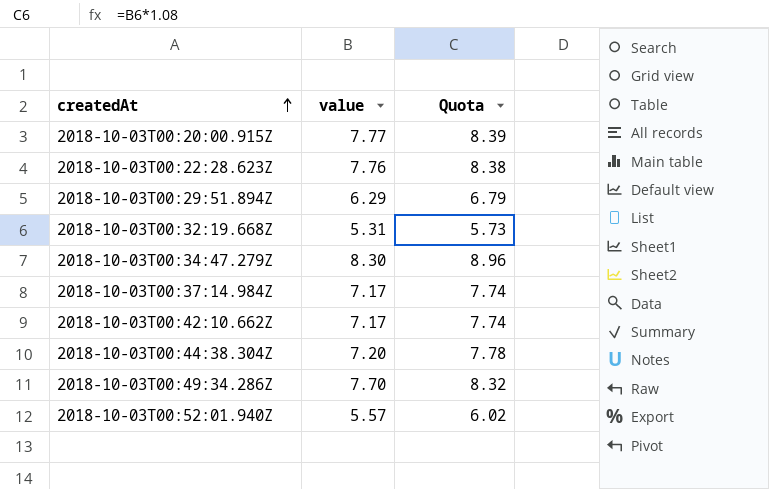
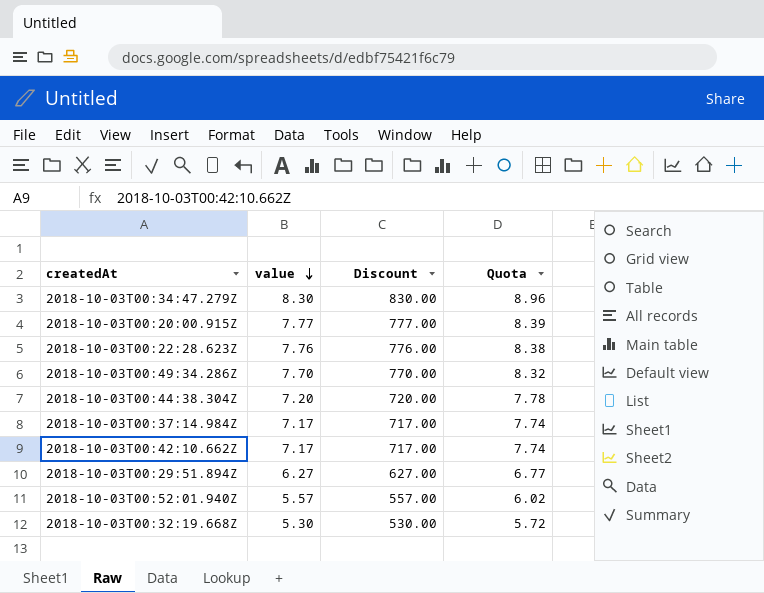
row order: createdAt ascending -> value descending
column Discount | formula: none -> [value] * 100
2018-10-03T00:29:51.894Z | value: 6.29 -> 6.27
2018-10-03T00:29:51.894Z | Quota: 6.79 -> 6.77
2018-10-03T00:32:19.668Z | value: 5.31 -> 5.30
2018-10-03T00:32:19.668Z | Quota: 5.73 -> 5.72

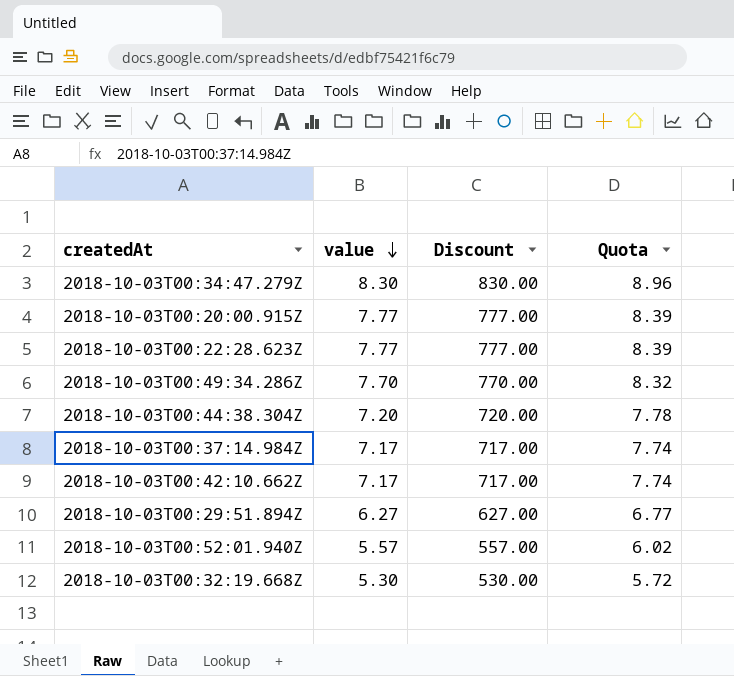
2018-10-03T00:22:28.623Z | value: 7.76 -> 7.77
2018-10-03T00:22:28.623Z | Discount: 776.00 -> 777.00
2018-10-03T00:22:28.623Z | Quota: 8.38 -> 8.39

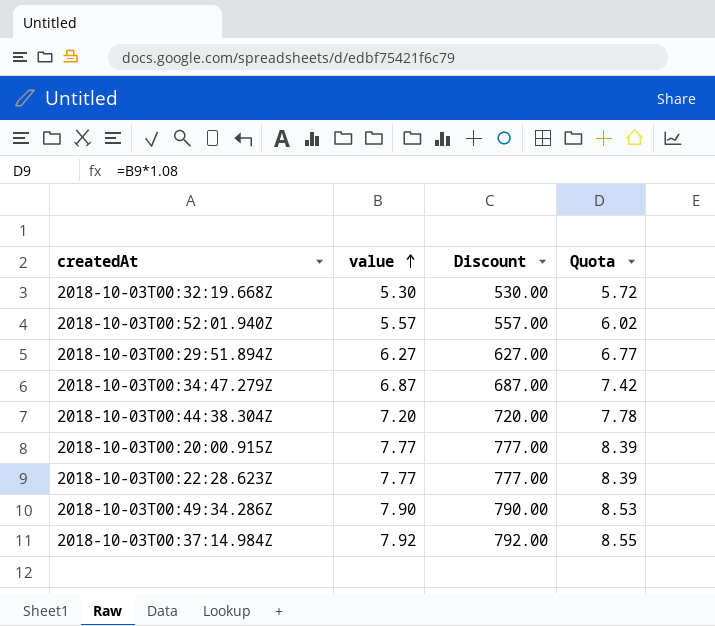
row order: value descending -> value ascending
row 2018-10-03T00:42:10.662Z: 7.17 | 717.00 | 7.74 -> none
2018-10-03T00:34:47.279Z | value: 8.30 -> 6.87
2018-10-03T00:34:47.279Z | Discount: 830.00 -> 687.00
2018-10-03T00:34:47.279Z | Quota: 8.96 -> 7.42
2018-10-03T00:49:34.286Z | value: 7.70 -> 7.90
2018-10-03T00:49:34.286Z | Discount: 770.00 -> 790.00
2018-10-03T00:49:34.286Z | Quota: 8.32 -> 8.53
2018-10-03T00:37:14.984Z | value: 7.17 -> 7.92
2018-10-03T00:37:14.984Z | Discount: 717.00 -> 792.00
2018-10-03T00:37:14.984Z | Quota: 7.74 -> 8.55

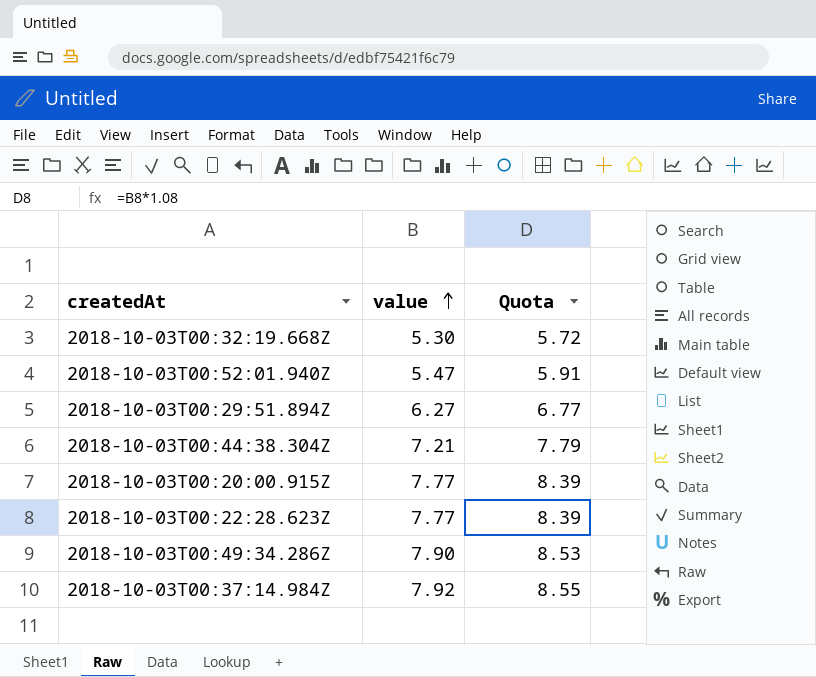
column Discount | formula: [value] * 100 -> none
row 2018-10-03T00:34:47.279Z: 6.87 | 687.00 | 7.42 -> none
2018-10-03T00:52:01.940Z | value: 5.57 -> 5.47
2018-10-03T00:52:01.940Z | Quota: 6.02 -> 5.91
2018-10-03T00:44:38.304Z | value: 7.20 -> 7.21
2018-10-03T00:44:38.304Z | Quota: 7.78 -> 7.79

